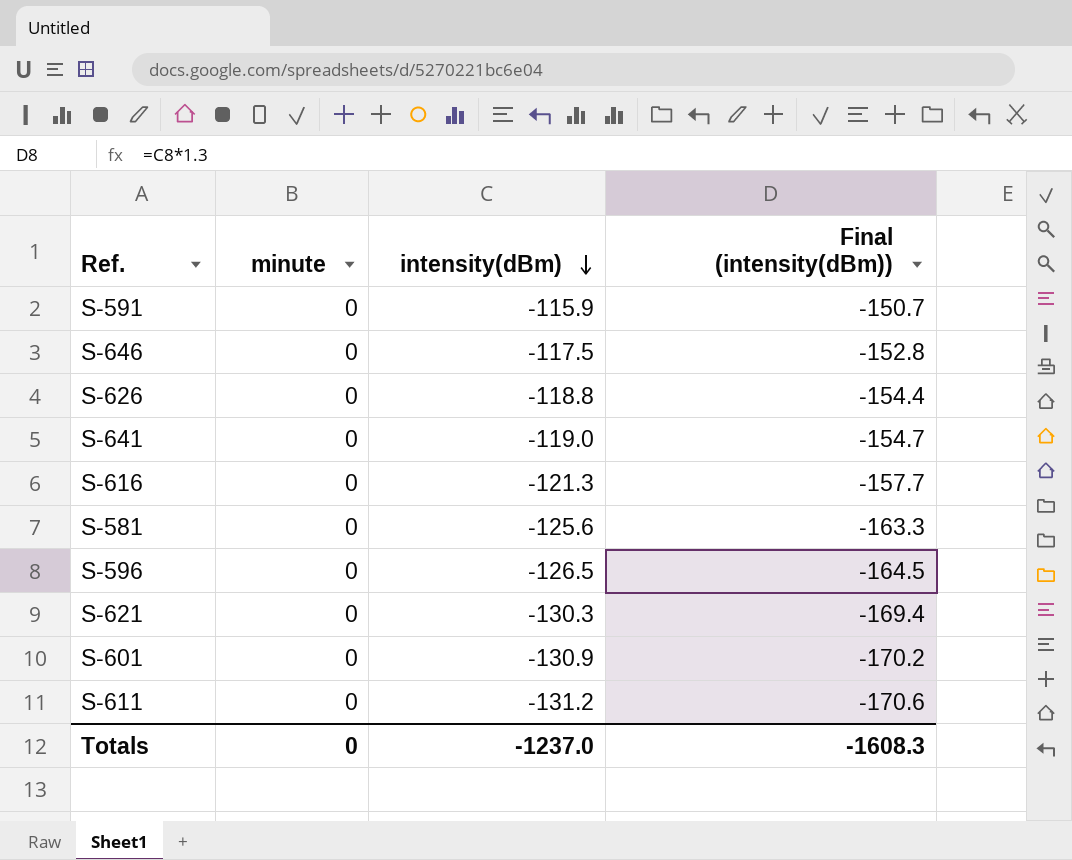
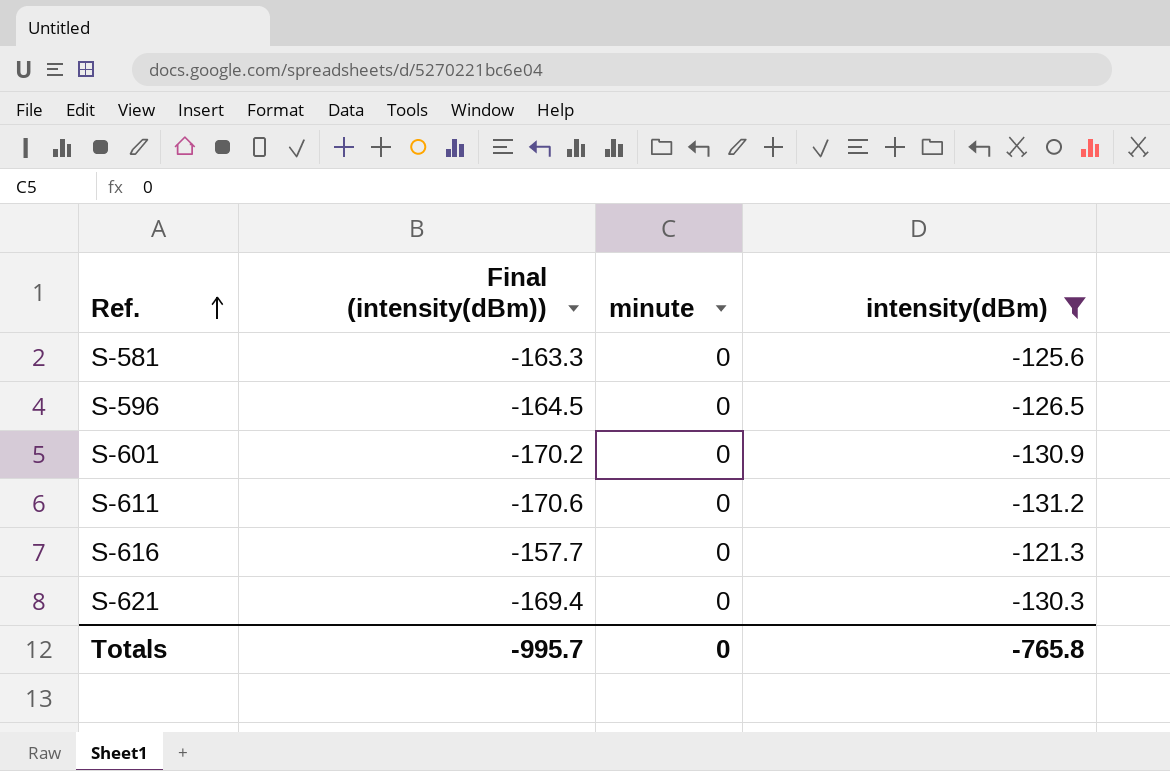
filter: none -> intensity(dBm) <= -121.3
row order: intensity(dBm) descending -> Ref. ascending
column Final (intensity(dBm)) | position: 4 -> 2
Totals | Final (intensity(dBm)): -1608.3 -> -995.7
Totals | intensity(dBm): -1237.0 -> -765.8

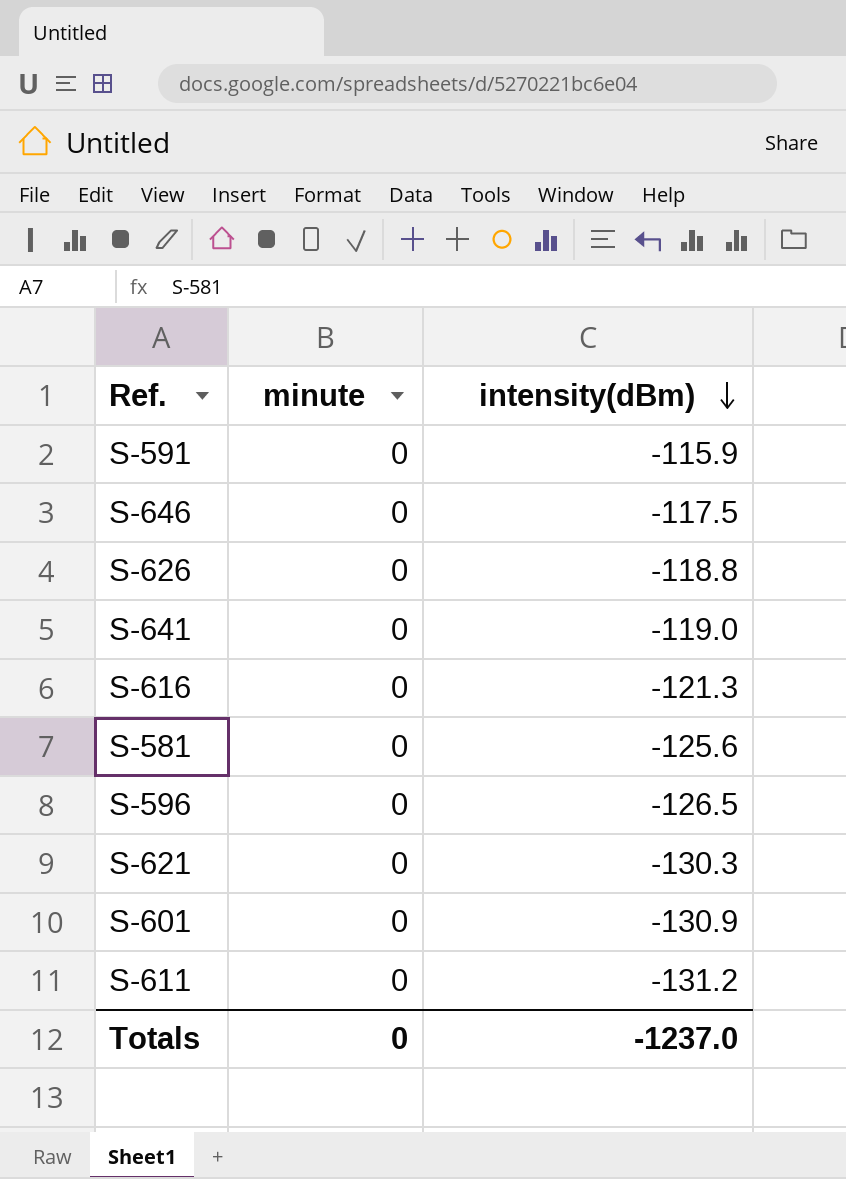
filter: intensity(dBm) <= -121.3 -> none
row order: Ref. ascending -> intensity(dBm) descending
column Final (intensity(dBm)) | formula: [intensity(dBm)] * 1.3 -> none
Totals | intensity(dBm): -765.8 -> -1237.0

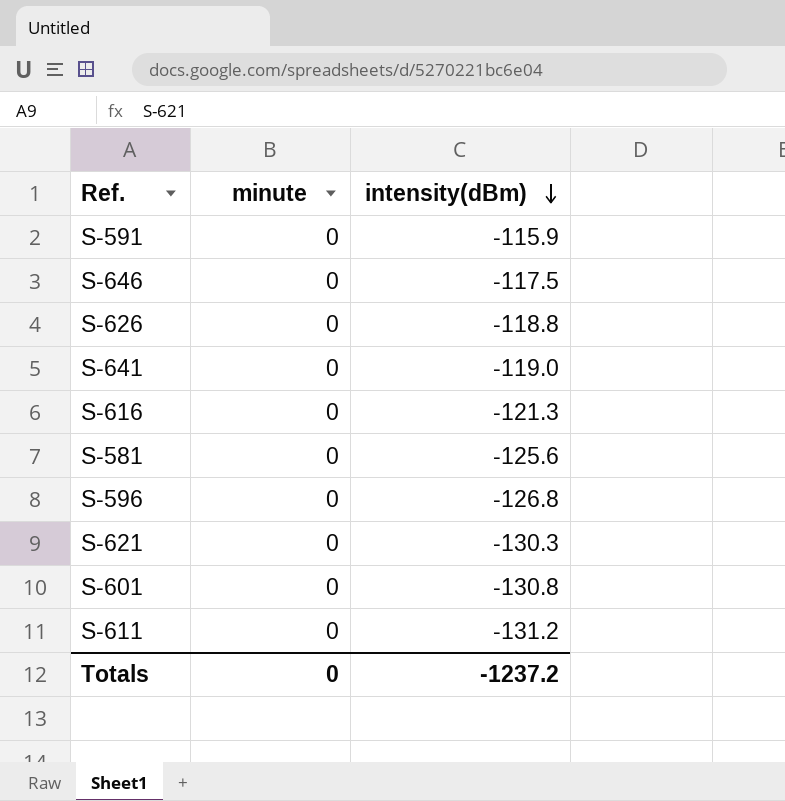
S-596 | intensity(dBm): -126.5 -> -126.8
S-601 | intensity(dBm): -130.9 -> -130.8
Totals | intensity(dBm): -1237.0 -> -1237.2

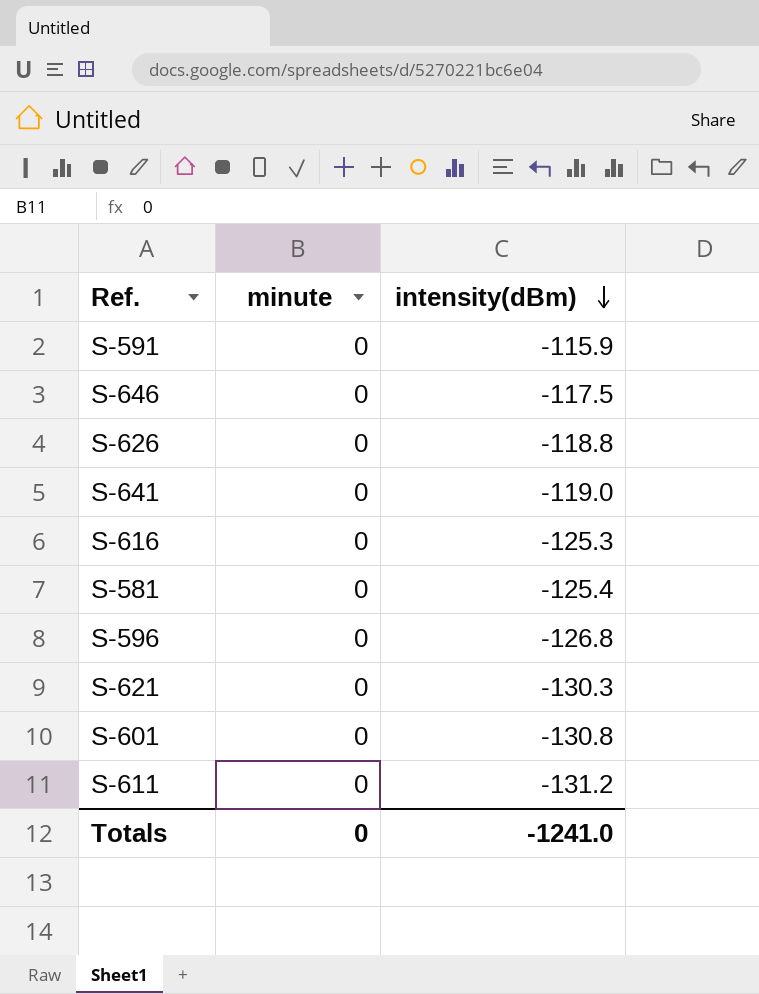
S-616 | intensity(dBm): -121.3 -> -125.3
S-581 | intensity(dBm): -125.6 -> -125.4
Totals | intensity(dBm): -1237.2 -> -1241.0

